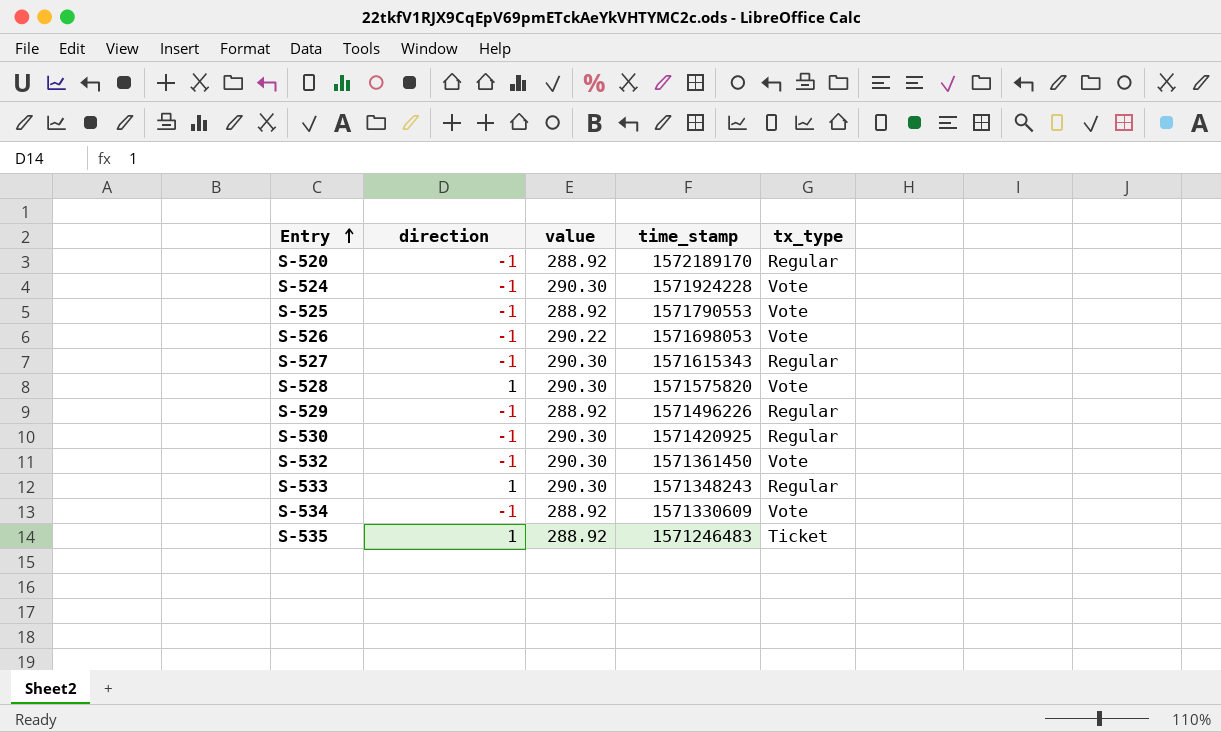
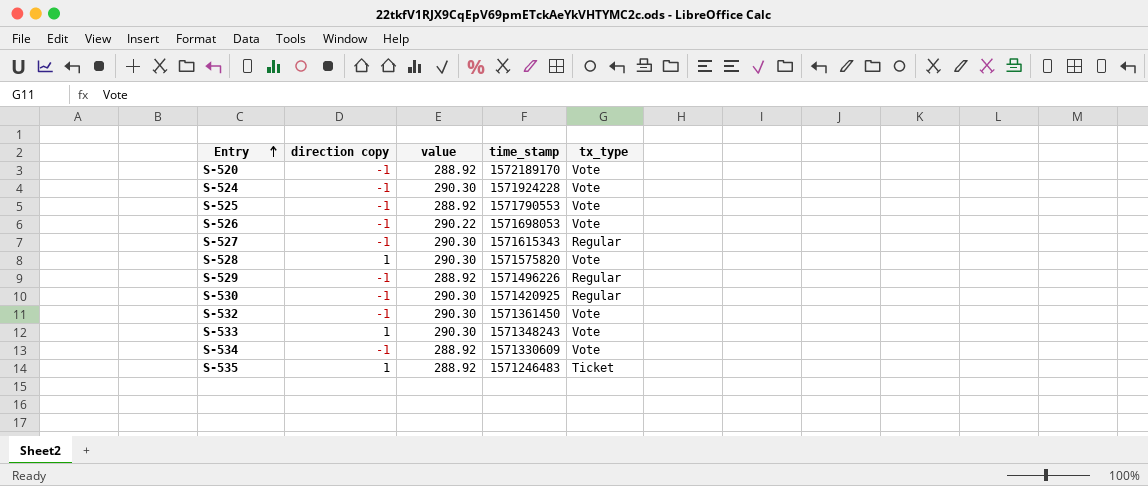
column name: direction -> direction copy
S-520 | tx_type: Regular -> Vote
S-533 | tx_type: Regular -> Vote

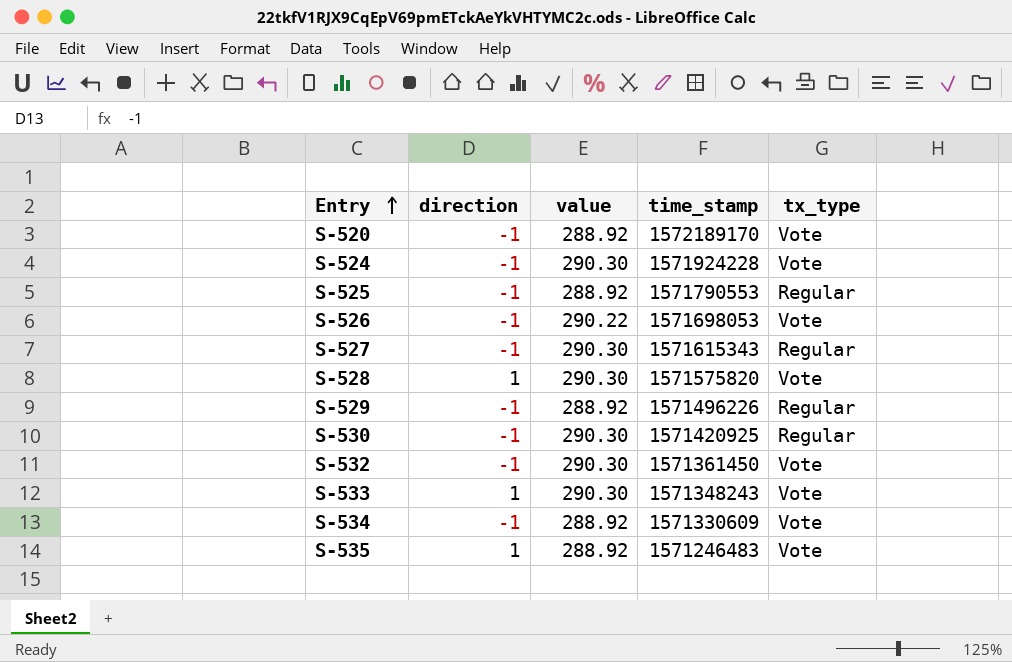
column name: direction copy -> direction
S-525 | tx_type: Vote -> Regular
S-535 | tx_type: Ticket -> Vote

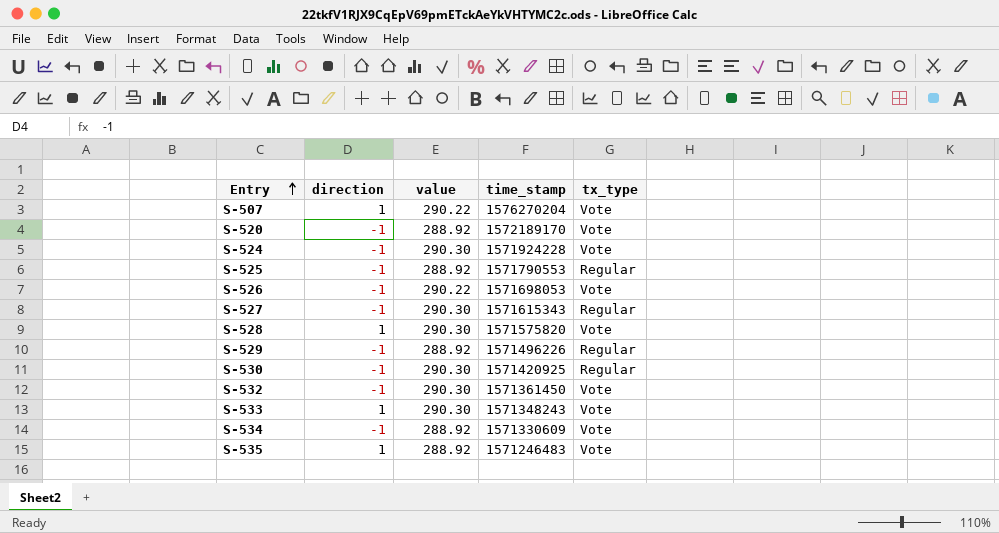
row S-507: none -> 1 | 290.22 | 1576270204 | Vote

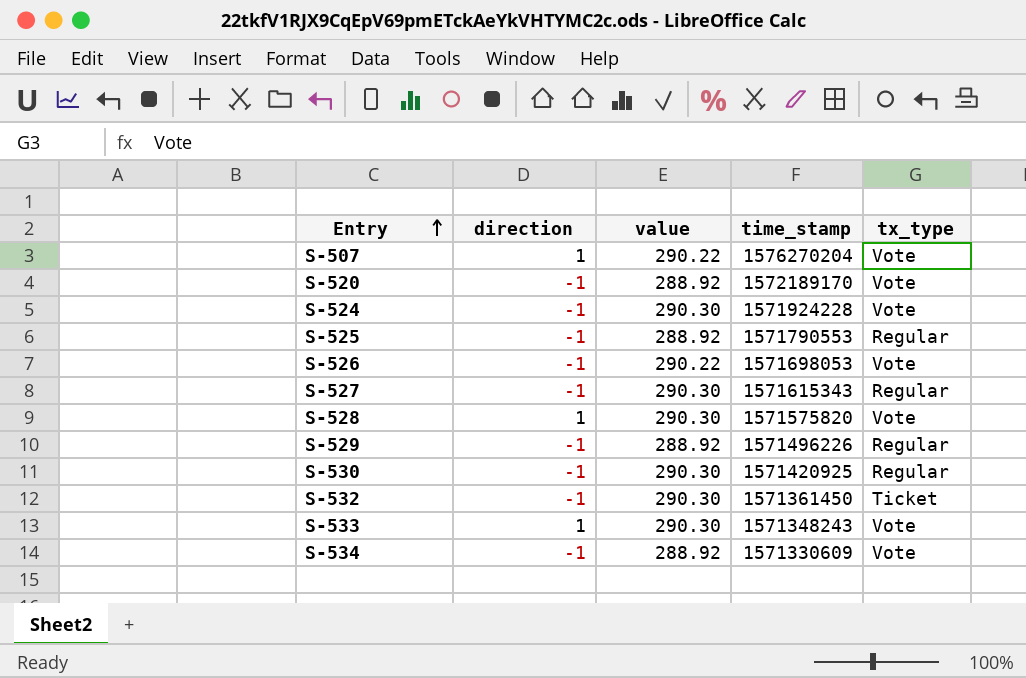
row S-535: 1 | 288.92 | 1571246483 | Vote -> none
S-532 | tx_type: Vote -> Ticket

